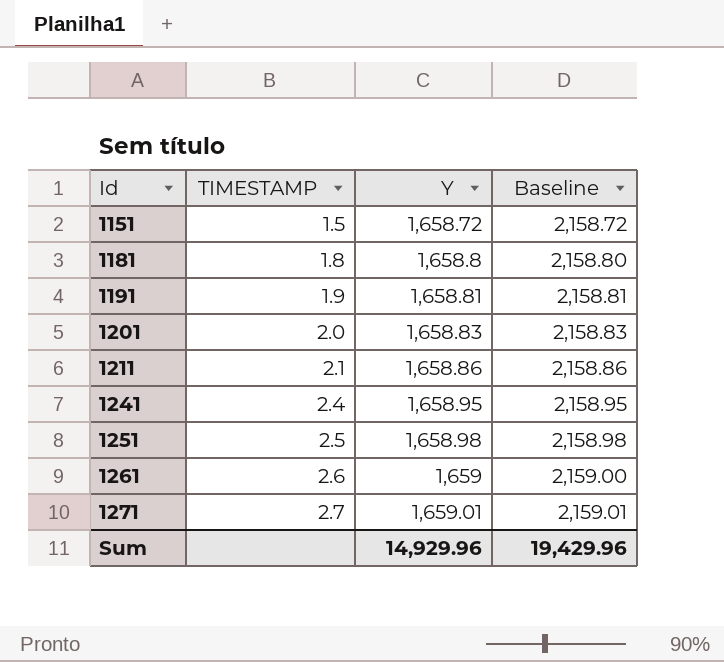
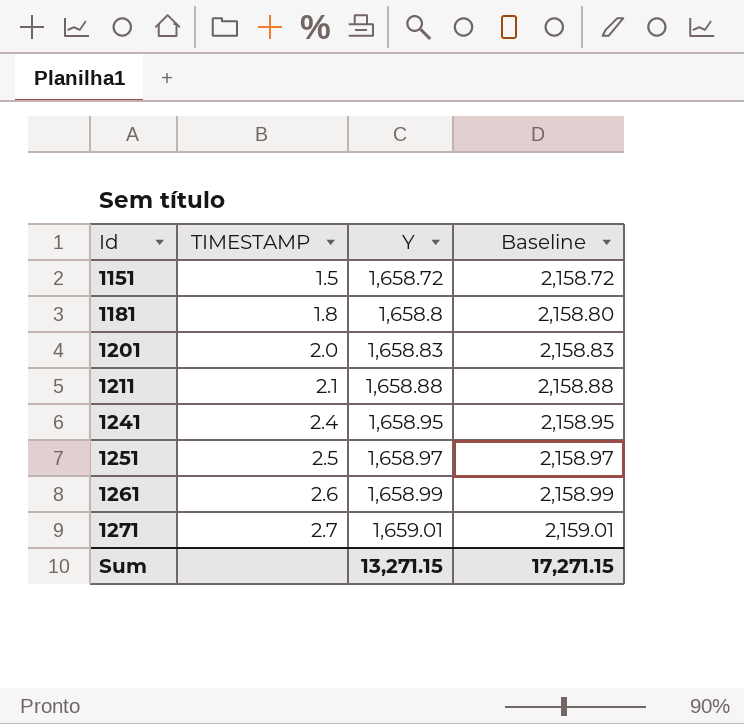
row 1191: 1.9 | 1,658.81 | 2,158.81 -> none
1211 | Y: 1,658.86 -> 1,658.88
1211 | Baseline: 2,158.86 -> 2,158.88
1251 | Y: 1,658.98 -> 1,658.97
1251 | Baseline: 2,158.98 -> 2,158.97
1261 | Y: 1,659 -> 1,658.99
1261 | Baseline: 2,159.00 -> 2,158.99
Sum | Y: 14,929.96 -> 13,271.15
Sum | Baseline: 19,429.96 -> 17,271.15

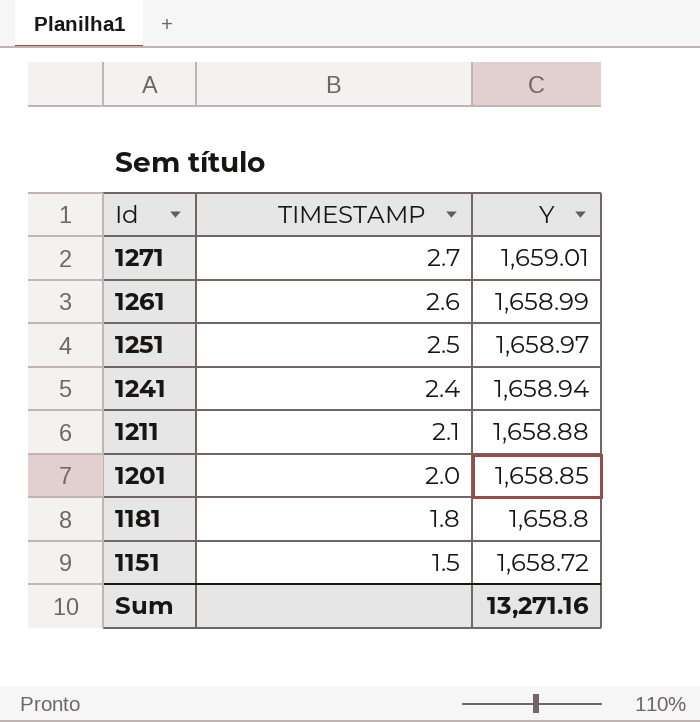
row order: Id ascending -> Id descending
column Baseline | formula: [Y] + 500 -> none
1241 | Y: 1,658.95 -> 1,658.94
1201 | Y: 1,658.83 -> 1,658.85
Sum | Y: 13,271.15 -> 13,271.16

